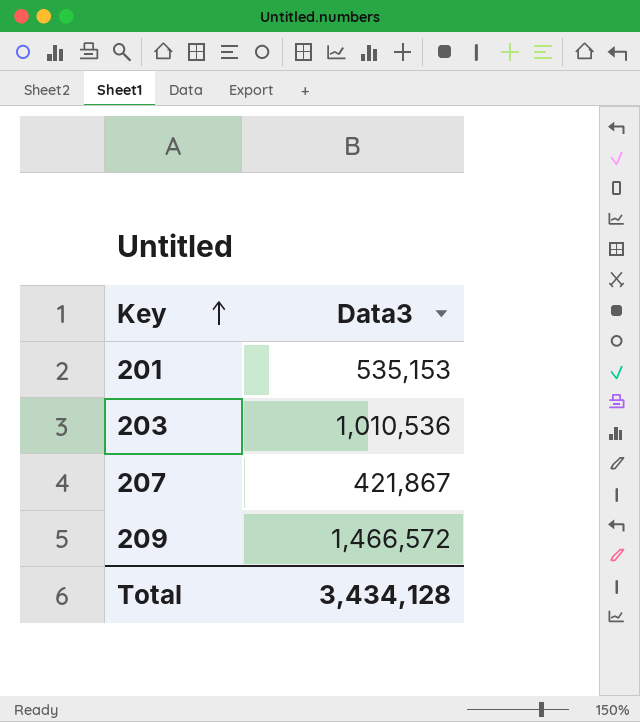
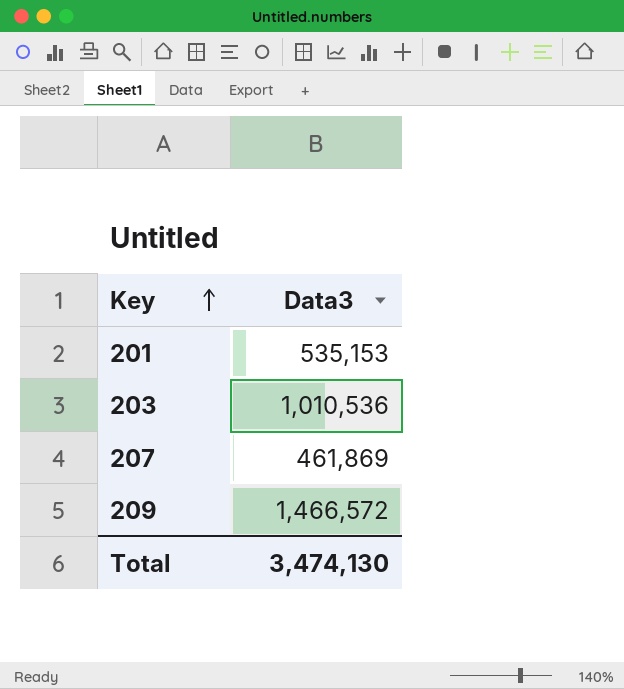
207 | Data3: 421,867 -> 461,869
Total | Data3: 3,434,128 -> 3,474,130

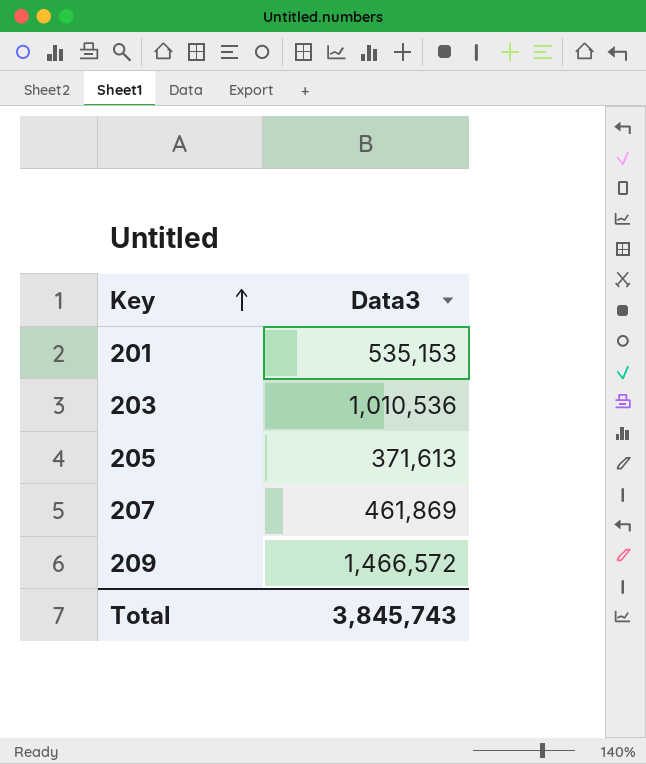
row 205: none -> 371,613
Total | Data3: 3,474,130 -> 3,845,743

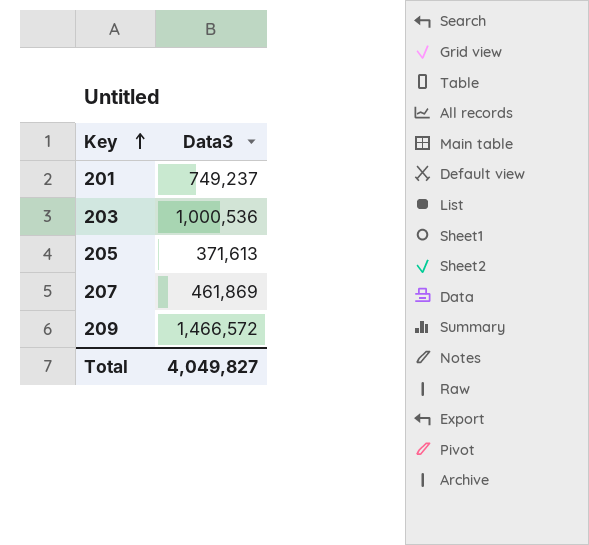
201 | Data3: 535,153 -> 749,237
203 | Data3: 1,010,536 -> 1,000,536
Total | Data3: 3,845,743 -> 4,049,827

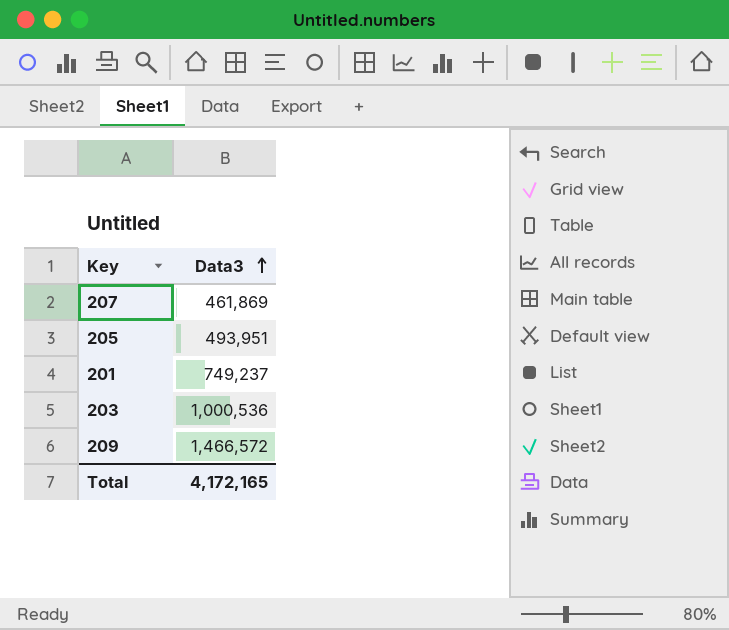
row order: Key ascending -> Data3 ascending
205 | Data3: 371,613 -> 493,951
Total | Data3: 4,049,827 -> 4,172,165

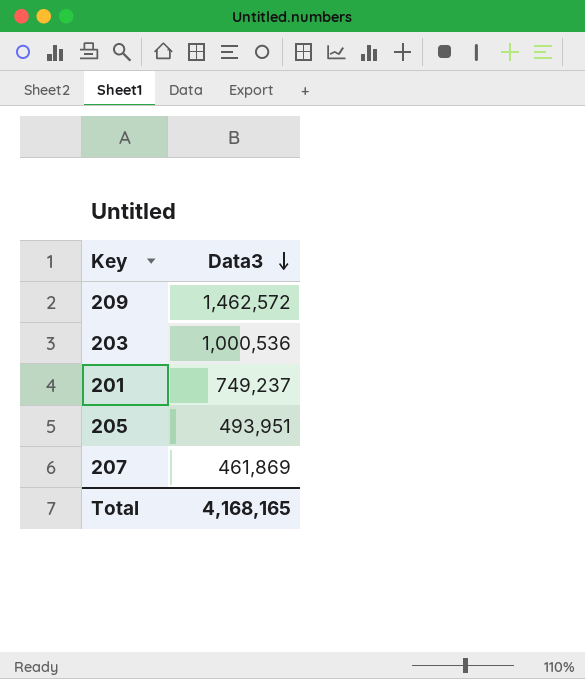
row order: Data3 ascending -> Data3 descending
209 | Data3: 1,466,572 -> 1,462,572
Total | Data3: 4,172,165 -> 4,168,165

